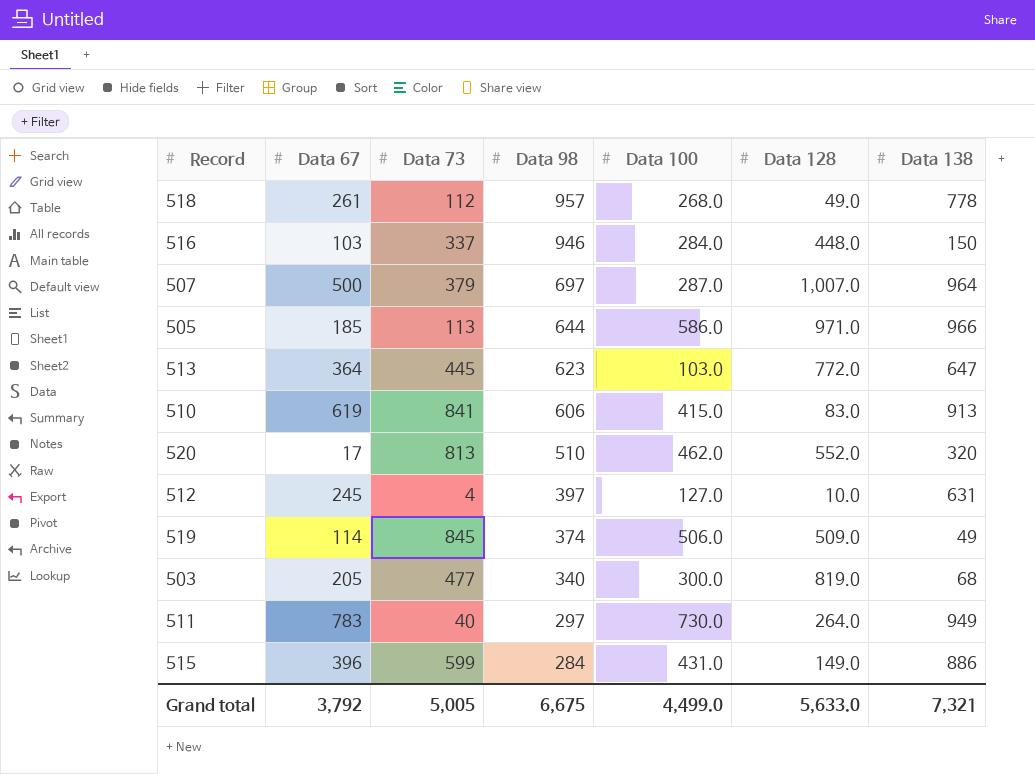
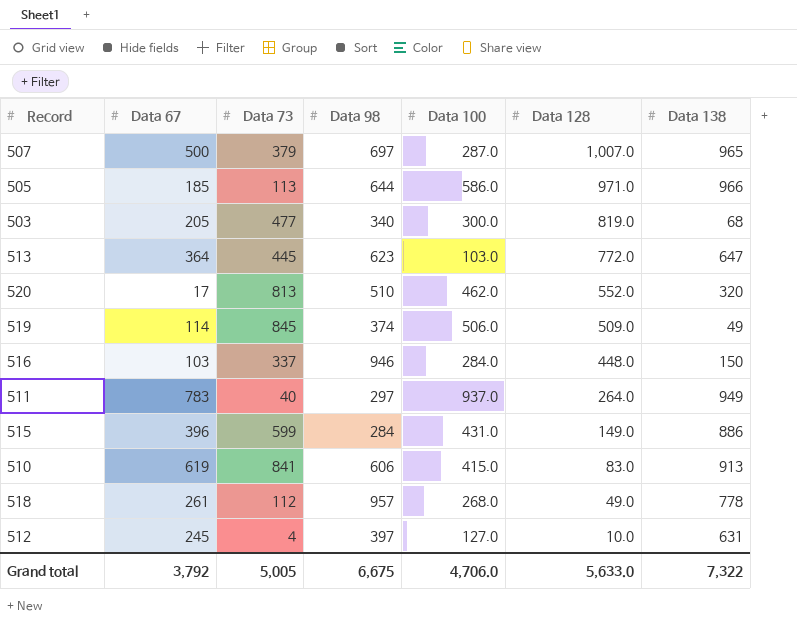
row order: Data 98 descending -> Data 128 descending
507 | Data 138: 964 -> 965
511 | Data 100: 730.0 -> 937.0
Grand total | Data 100: 4,499.0 -> 4,706.0
Grand total | Data 138: 7,321 -> 7,322

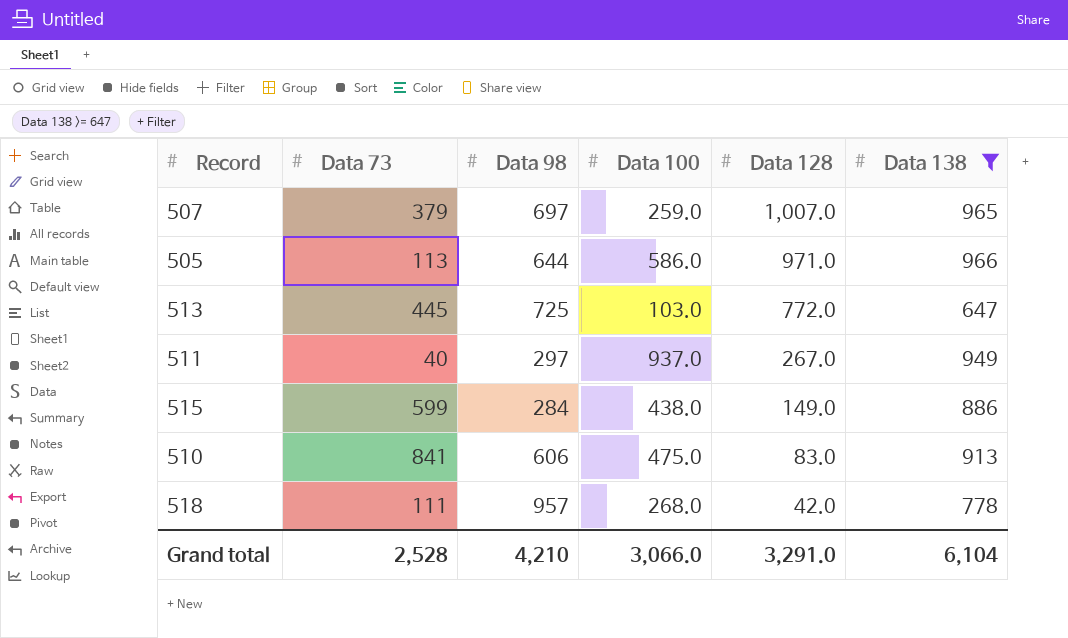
filter: none -> Data 138 >= 647
column Data 67 | position: 2 -> none
507 | Data 100: 287.0 -> 259.0
513 | Data 98: 623 -> 725
511 | Data 128: 264.0 -> 267.0
515 | Data 100: 431.0 -> 438.0
510 | Data 100: 415.0 -> 475.0
518 | Data 73: 112 -> 111
518 | Data 128: 49.0 -> 42.0
Grand total | Data 73: 5,005 -> 2,528
Grand total | Data 98: 6,675 -> 4,210
Grand total | Data 100: 4,706.0 -> 3,066.0
Grand total | Data 128: 5,633.0 -> 3,291.0
Grand total | Data 138: 7,322 -> 6,104

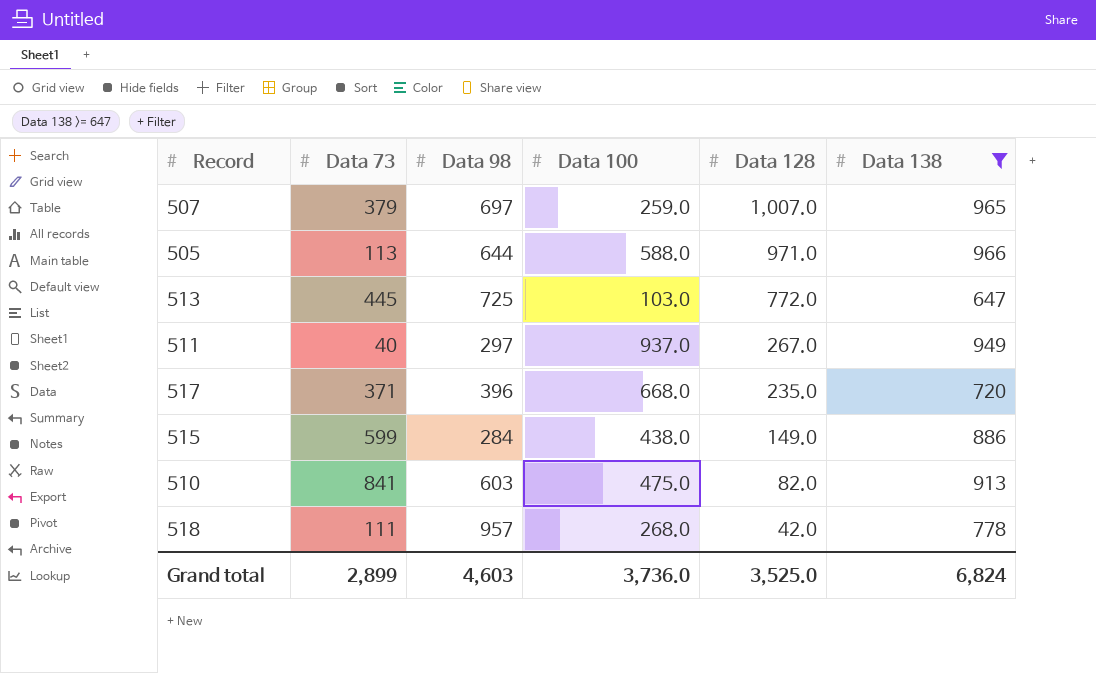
505 | Data 100: 586.0 -> 588.0
row 517: none -> 371 | 396 | 668.0 | 235.0 | 720
510 | Data 98: 606 -> 603
510 | Data 128: 83.0 -> 82.0
Grand total | Data 73: 2,528 -> 2,899
Grand total | Data 98: 4,210 -> 4,603
Grand total | Data 100: 3,066.0 -> 3,736.0
Grand total | Data 128: 3,291.0 -> 3,525.0
Grand total | Data 138: 6,104 -> 6,824

